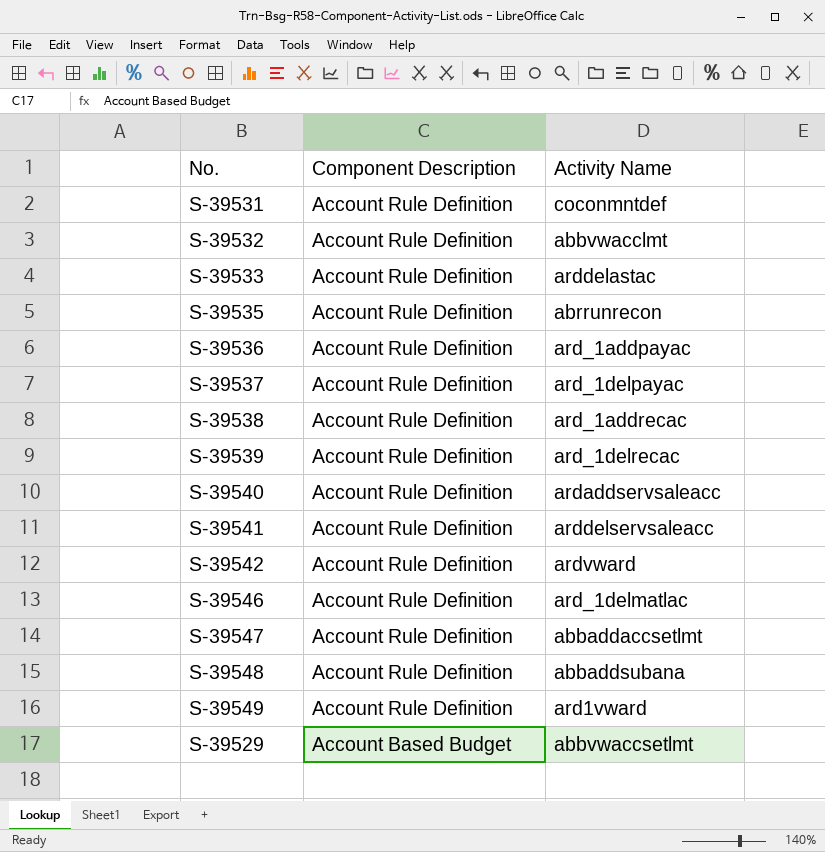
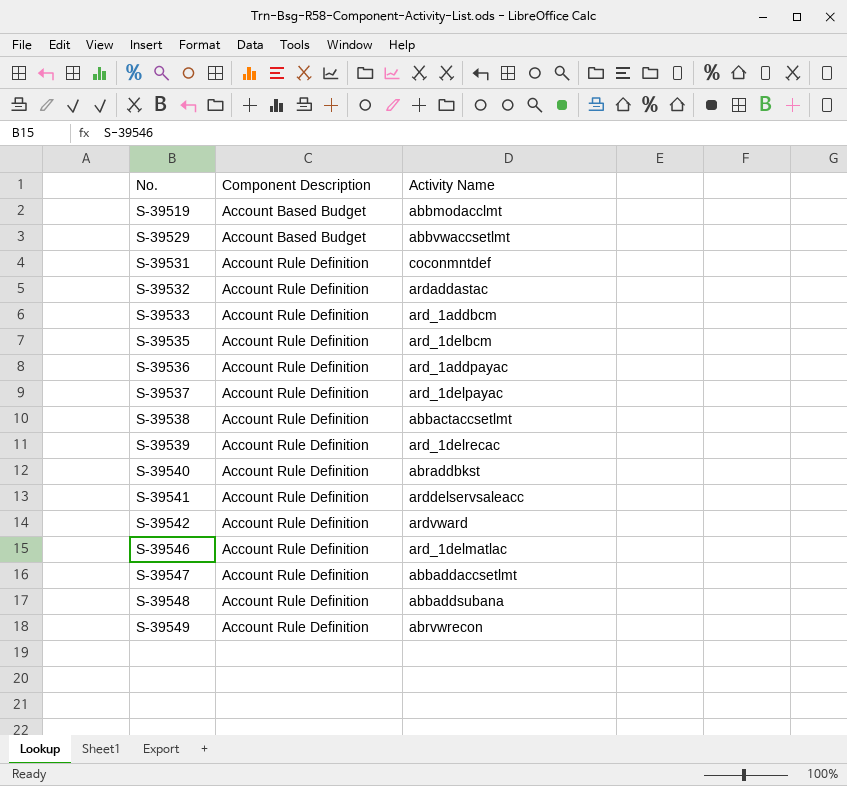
row order: Component Description descending -> No. ascending
row S-39519: none -> Account Based Budget | abbmodacclmt
S-39532 | Activity Name: abbvwacclmt -> ardaddastac
S-39533 | Activity Name: arddelastac -> ard_1addbcm
S-39535 | Activity Name: abrrunrecon -> ard_1delbcm
S-39538 | Activity Name: ard_1addrecac -> abbactaccsetlmt
S-39540 | Activity Name: ardaddservsaleacc -> abraddbkst
S-39549 | Activity Name: ard1vward -> abrvwrecon

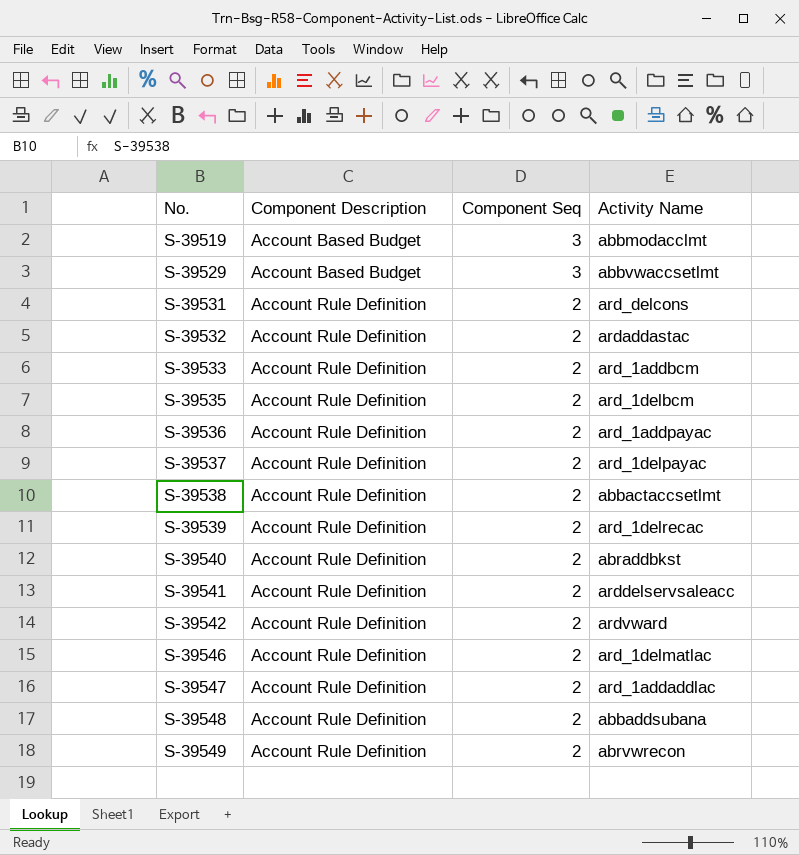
column Component Seq | position: none -> 3
S-39531 | Activity Name: coconmntdef -> ard_delcons
S-39547 | Activity Name: abbaddaccsetlmt -> ard_1addaddlac

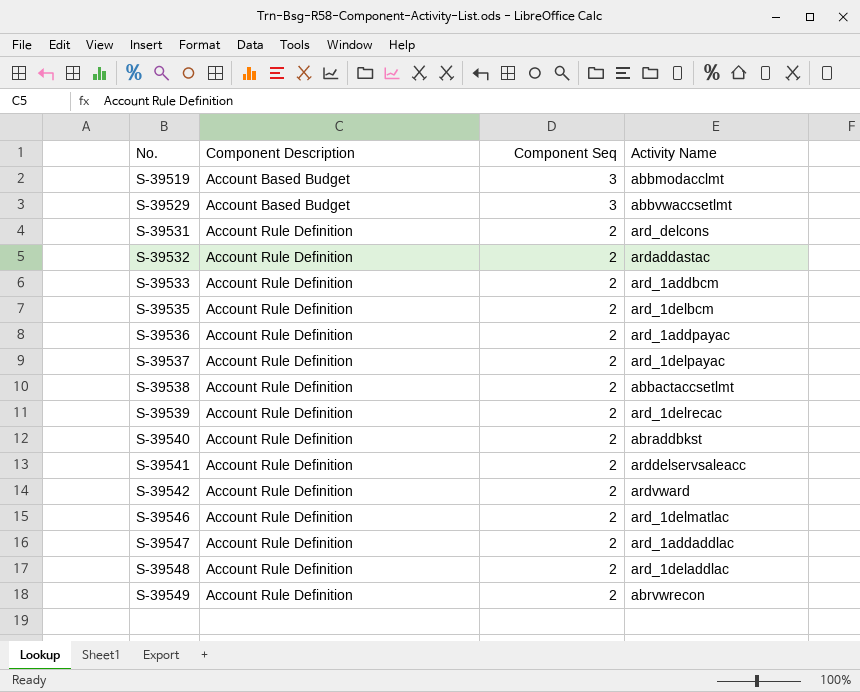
S-39548 | Activity Name: abbaddsubana -> ard_1deladdlac

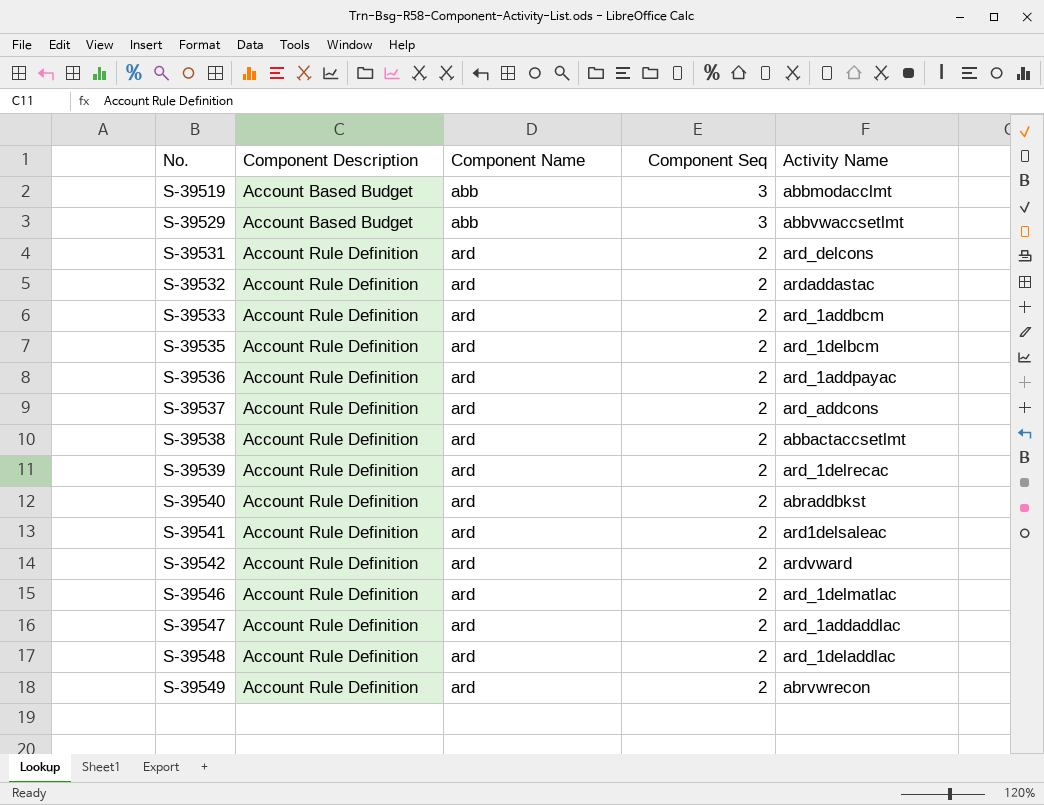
column Component Name | position: none -> 3
S-39537 | Activity Name: ard_1delpayac -> ard_addcons
S-39541 | Activity Name: arddelservsaleacc -> ard1delsaleac

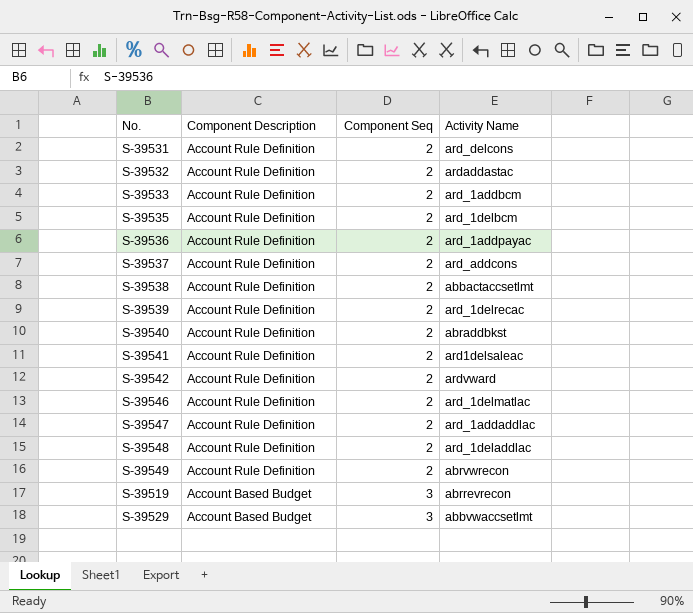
row order: No. ascending -> Component Description descending
column Component Name | position: 3 -> none
S-39519 | Activity Name: abbmodacclmt -> abrrevrecon

